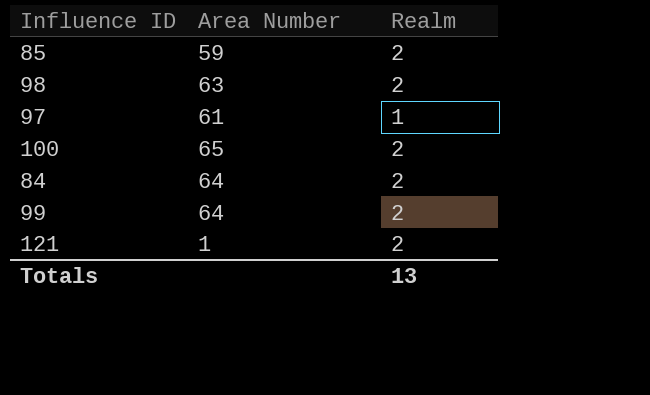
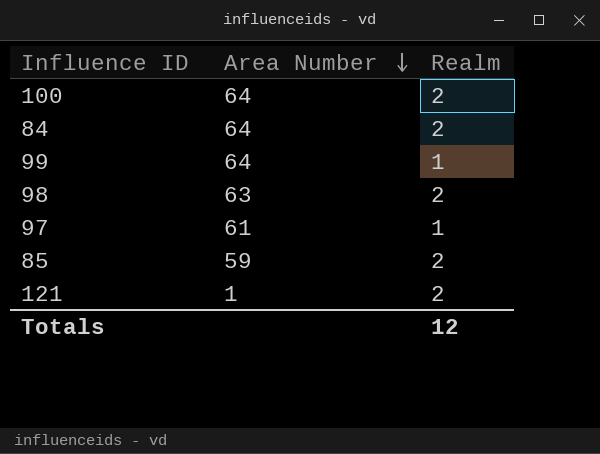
row order: none -> Area Number descending
100 | Area Number: 65 -> 64
99 | Realm: 2 -> 1
Totals | Realm: 13 -> 12

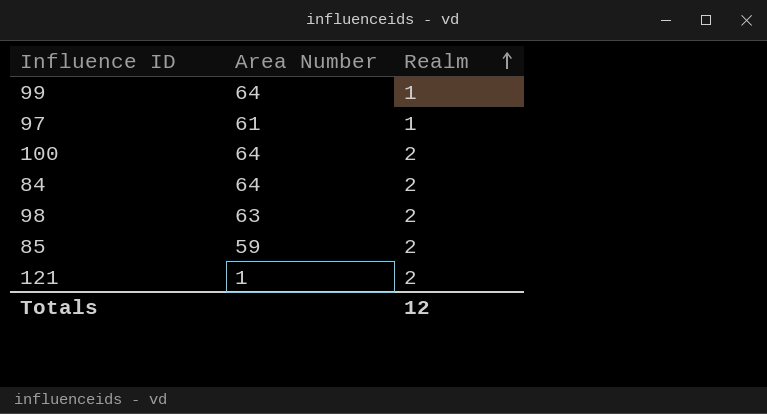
row order: Area Number descending -> Realm ascending

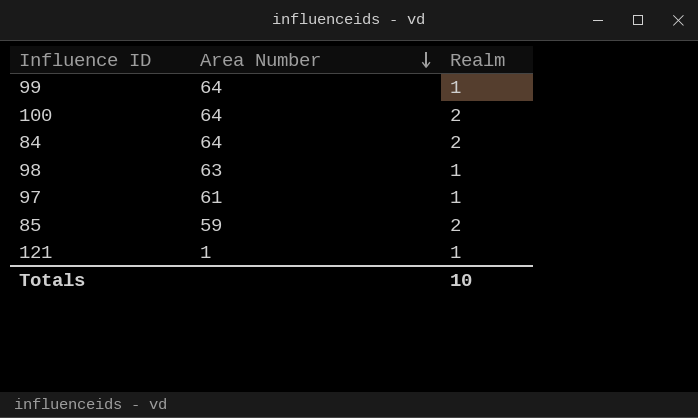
row order: Realm ascending -> Area Number descending
98 | Realm: 2 -> 1
121 | Realm: 2 -> 1
Totals | Realm: 12 -> 10

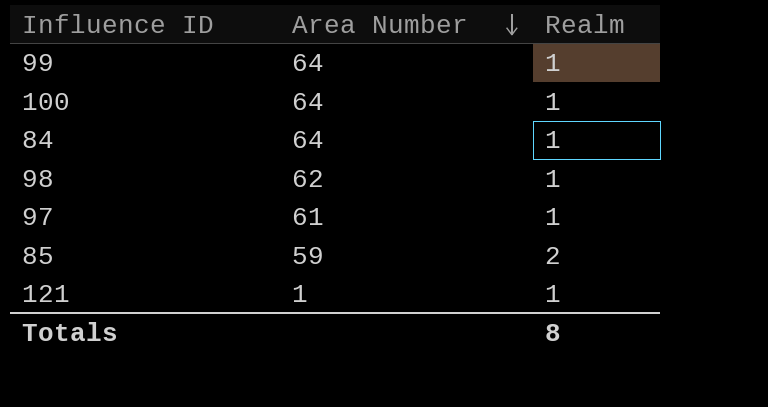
100 | Realm: 2 -> 1
84 | Realm: 2 -> 1
98 | Area Number: 63 -> 62
Totals | Realm: 10 -> 8

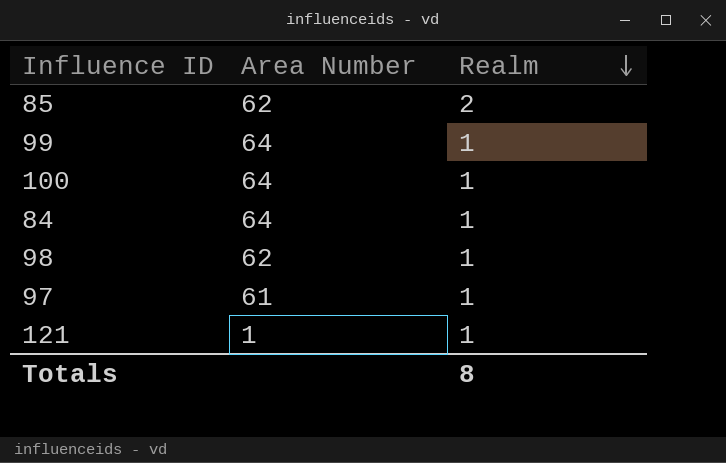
row order: Area Number descending -> Realm descending
85 | Area Number: 59 -> 62

